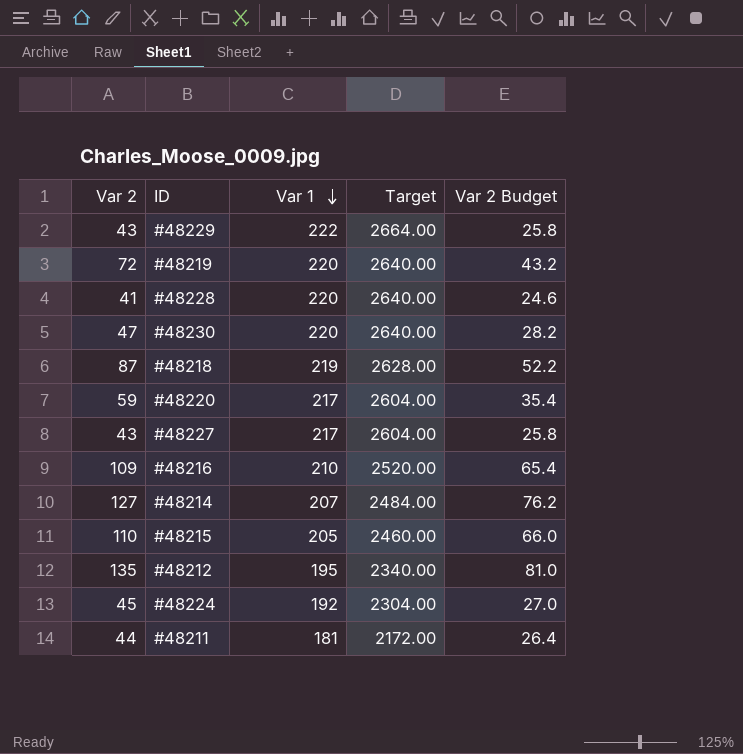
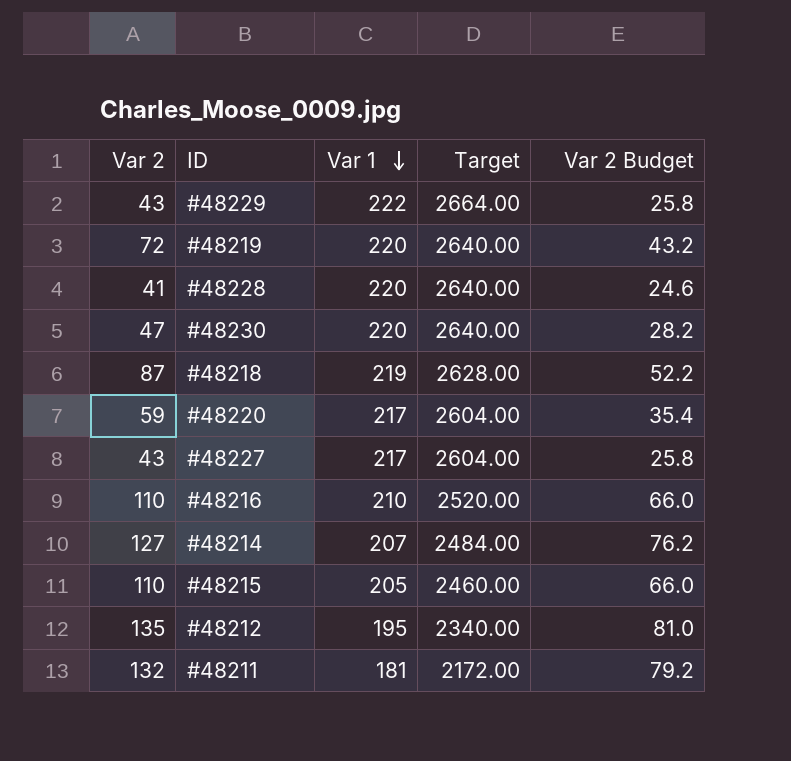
row #48224: 45 | 192 | 2304.00 | 27.0 -> none
#48216 | Var 2: 109 -> 110
#48216 | Var 2 Budget: 65.4 -> 66.0
#48211 | Var 2: 44 -> 132
#48211 | Var 2 Budget: 26.4 -> 79.2

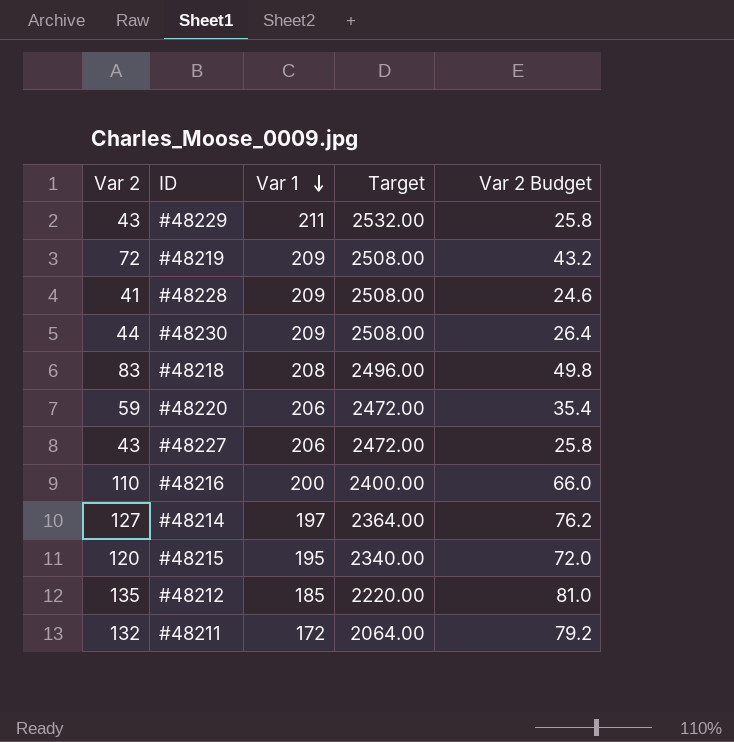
#48229 | Var 1: 222 -> 211
#48229 | Target: 2664.00 -> 2532.00
#48219 | Var 1: 220 -> 209
#48219 | Target: 2640.00 -> 2508.00
#48228 | Var 1: 220 -> 209
#48228 | Target: 2640.00 -> 2508.00
#48230 | Var 2: 47 -> 44
#48230 | Var 1: 220 -> 209
#48230 | Target: 2640.00 -> 2508.00
#48230 | Var 2 Budget: 28.2 -> 26.4
#48218 | Var 2: 87 -> 83
#48218 | Var 1: 219 -> 208
#48218 | Target: 2628.00 -> 2496.00
#48218 | Var 2 Budget: 52.2 -> 49.8
#48220 | Var 1: 217 -> 206
#48220 | Target: 2604.00 -> 2472.00
#48227 | Var 1: 217 -> 206
#48227 | Target: 2604.00 -> 2472.00
#48216 | Var 1: 210 -> 200
#48216 | Target: 2520.00 -> 2400.00
#48214 | Var 1: 207 -> 197
#48214 | Target: 2484.00 -> 2364.00
#48215 | Var 2: 110 -> 120
#48215 | Var 1: 205 -> 195
#48215 | Target: 2460.00 -> 2340.00
#48215 | Var 2 Budget: 66.0 -> 72.0
#48212 | Var 1: 195 -> 185
#48212 | Target: 2340.00 -> 2220.00
#48211 | Var 1: 181 -> 172
#48211 | Target: 2172.00 -> 2064.00

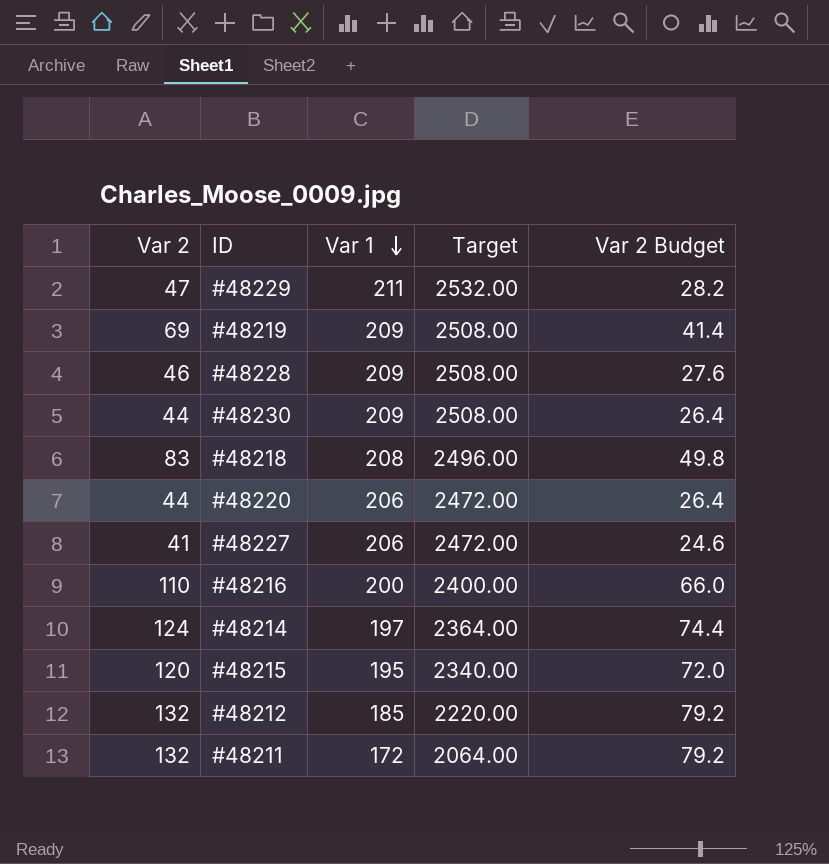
#48229 | Var 2: 43 -> 47
#48229 | Var 2 Budget: 25.8 -> 28.2
#48219 | Var 2: 72 -> 69
#48219 | Var 2 Budget: 43.2 -> 41.4
#48228 | Var 2: 41 -> 46
#48228 | Var 2 Budget: 24.6 -> 27.6
#48220 | Var 2: 59 -> 44
#48220 | Var 2 Budget: 35.4 -> 26.4
#48227 | Var 2: 43 -> 41
#48227 | Var 2 Budget: 25.8 -> 24.6
#48214 | Var 2: 127 -> 124
#48214 | Var 2 Budget: 76.2 -> 74.4
#48212 | Var 2: 135 -> 132
#48212 | Var 2 Budget: 81.0 -> 79.2

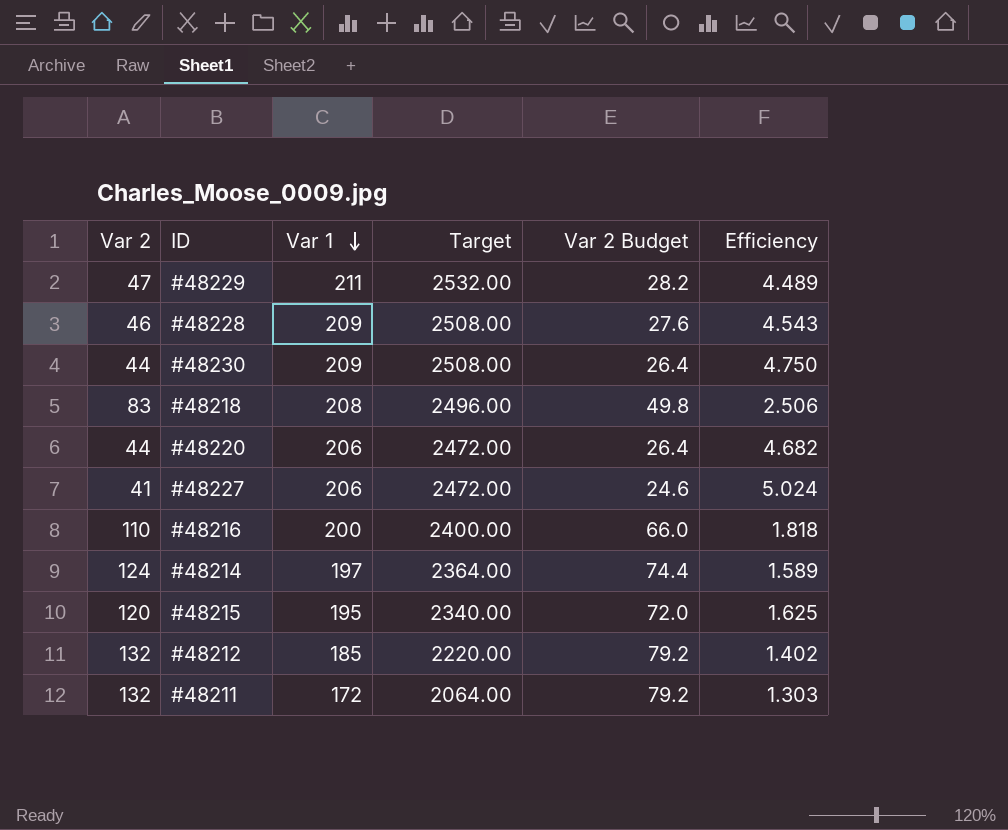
column Efficiency | formula: none -> [Var 1] / [Var 2]
row #48219: 69 | 209 | 2508.00 | 41.4 -> none

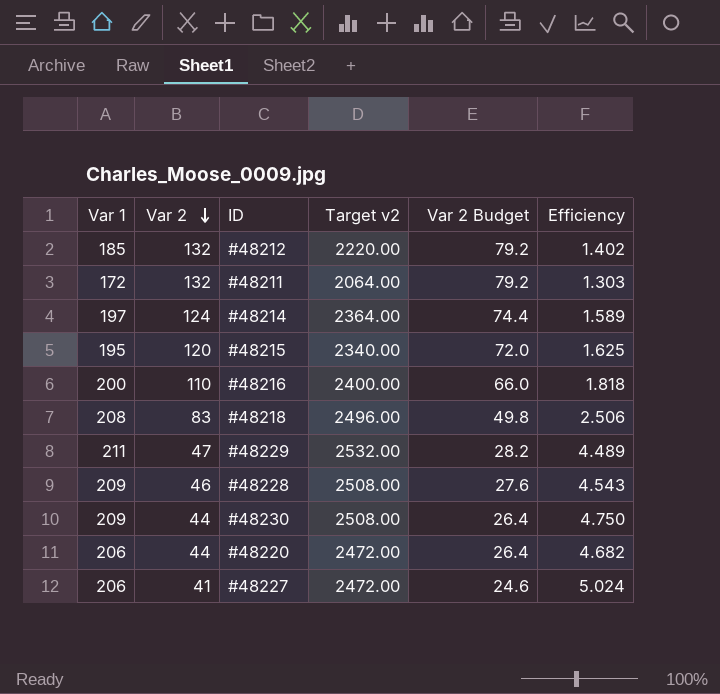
row order: Var 1 descending -> Var 2 descending
column Var 1 | position: 3 -> 1
column name: Target -> Target v2

